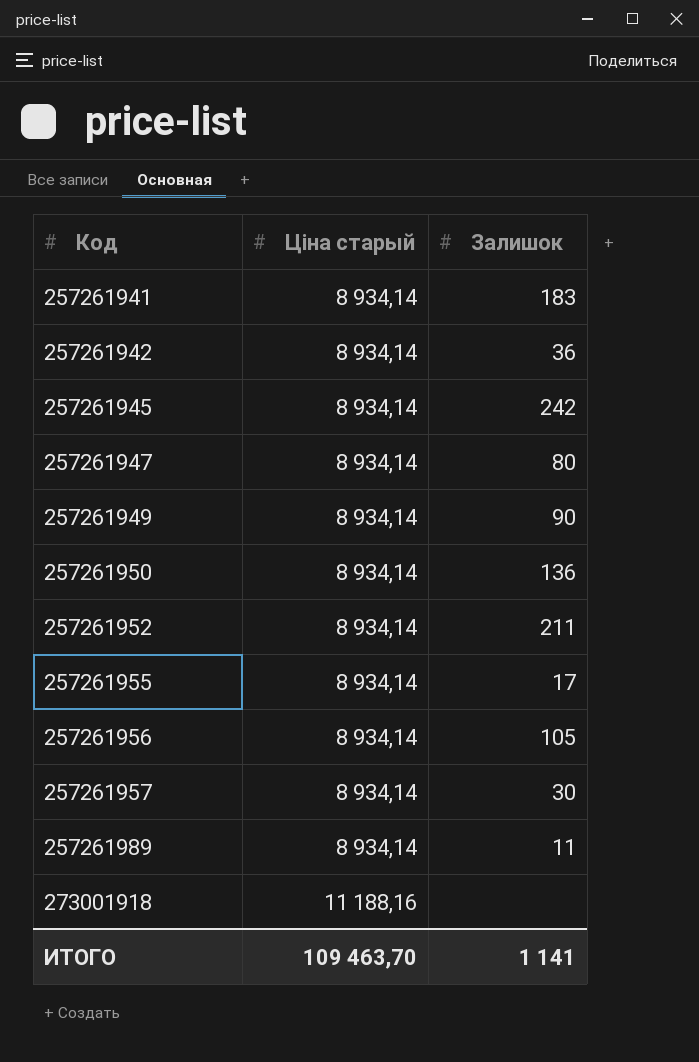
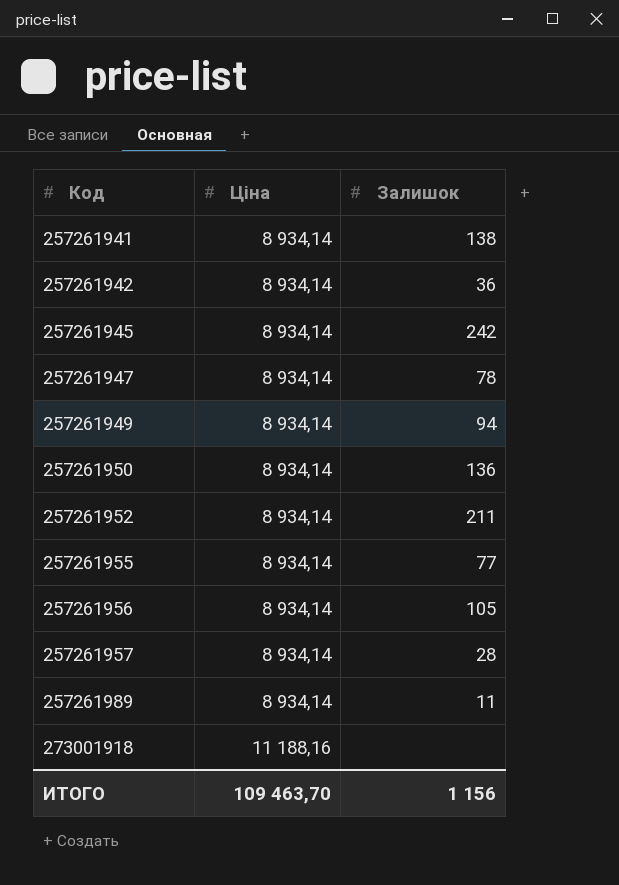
column name: Ціна старый -> Ціна
257261941 | Залишок: 183 -> 138
257261947 | Залишок: 80 -> 78
257261949 | Залишок: 90 -> 94
257261955 | Залишок: 17 -> 77
257261957 | Залишок: 30 -> 28
ИТОГО | Залишок: 1 141 -> 1 156

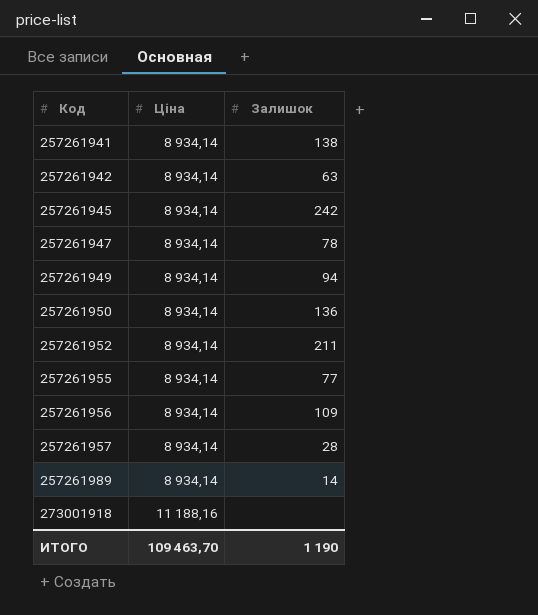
257261942 | Залишок: 36 -> 63
257261956 | Залишок: 105 -> 109
257261989 | Залишок: 11 -> 14
ИТОГО | Залишок: 1 156 -> 1 190

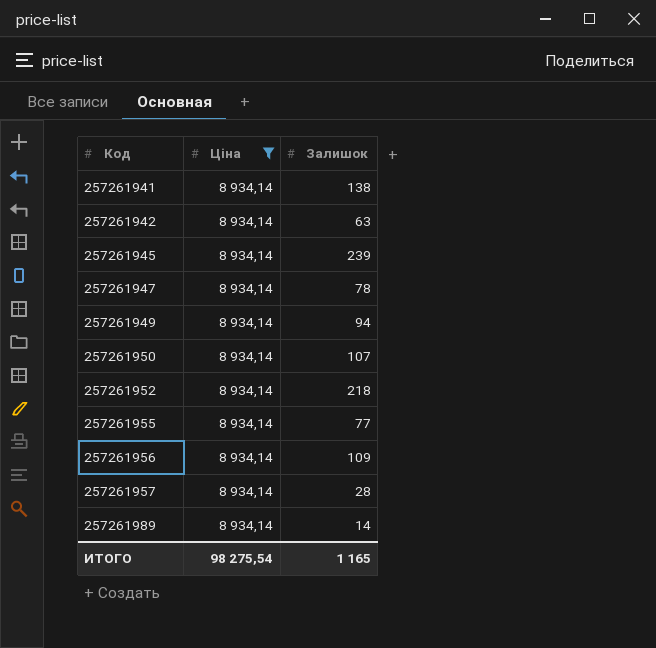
filter: none -> Ціна = 8 934,14
257261945 | Залишок: 242 -> 239
257261950 | Залишок: 136 -> 107
257261952 | Залишок: 211 -> 218
ИТОГО | Ціна: 109 463,70 -> 98 275,54
ИТОГО | Залишок: 1 190 -> 1 165

